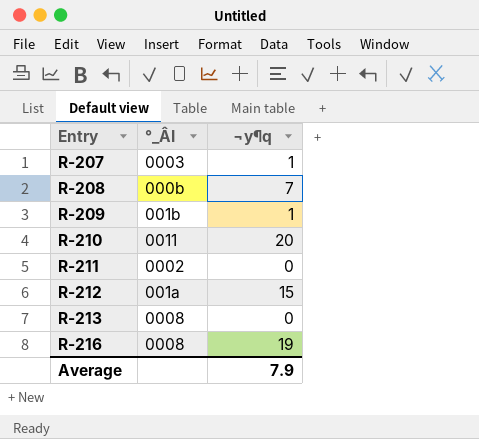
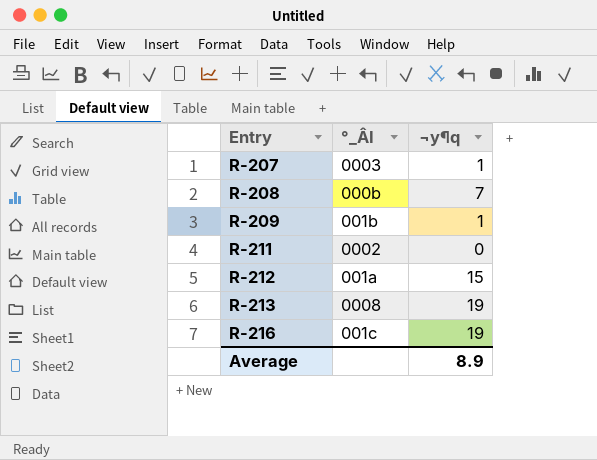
row R-210: 0011 | 20 -> none
R-213 | ¬y¶q: 0 -> 19
R-216 | °_ÂI: 0008 -> 001c
Average | ¬y¶q: 7.9 -> 8.9

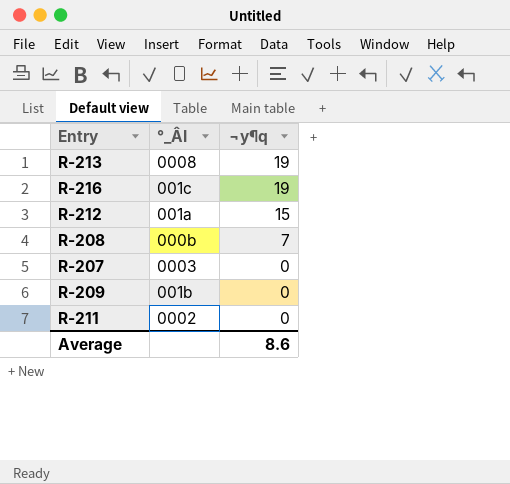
row order: Entry ascending -> ¬y¶q descending
R-207 | ¬y¶q: 1 -> 0
R-209 | ¬y¶q: 1 -> 0
Average | ¬y¶q: 8.9 -> 8.6

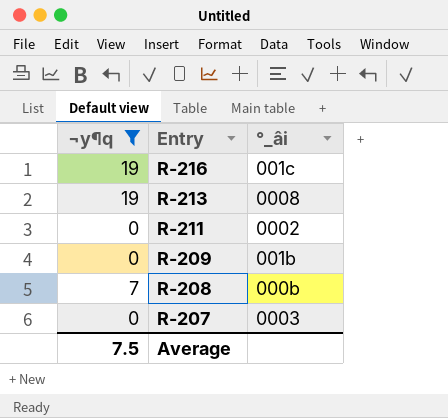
filter: none -> ¬y¶q != 15
row order: ¬y¶q descending -> Entry descending
column ¬y¶q | position: 3 -> 1
column name: °_ÂI -> °_âi
Average | ¬y¶q: 8.6 -> 7.5

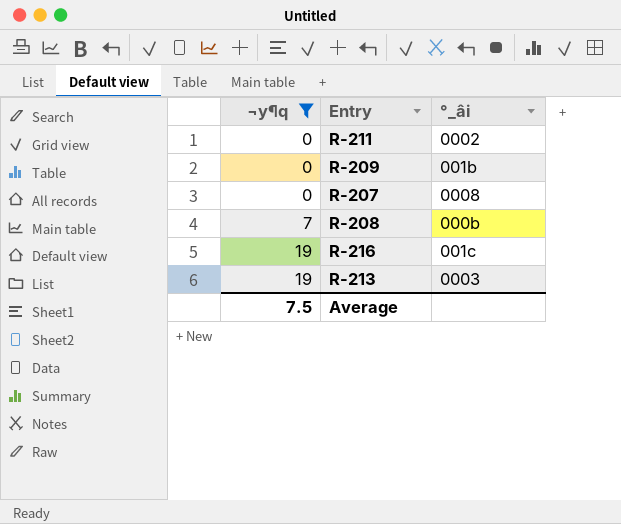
row order: Entry descending -> ¬y¶q ascending
R-207 | °_âi: 0003 -> 0008
R-213 | °_âi: 0008 -> 0003

